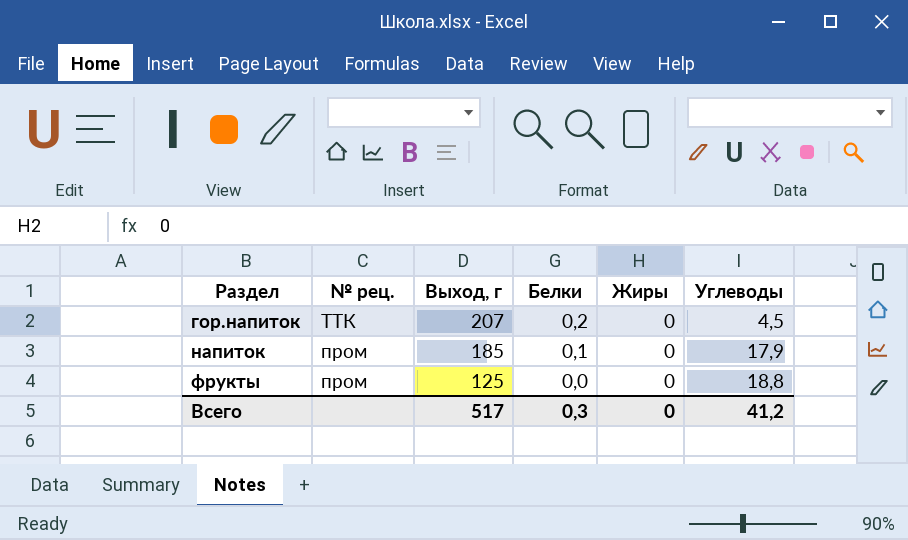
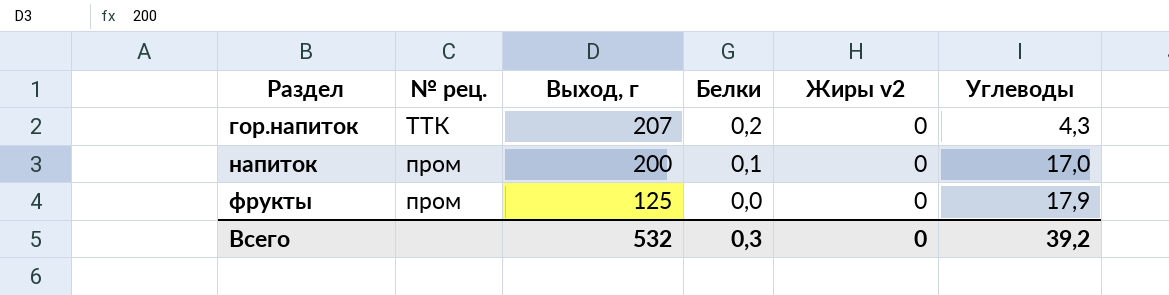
column name: Жиры -> Жиры v2
гор.напиток | Углеводы: 4,5 -> 4,3
напиток | Выход, г: 185 -> 200
напиток | Углеводы: 17,9 -> 17,0
фрукты | Углеводы: 18,8 -> 17,9
Всего | Выход, г: 517 -> 532
Всего | Углеводы: 41,2 -> 39,2

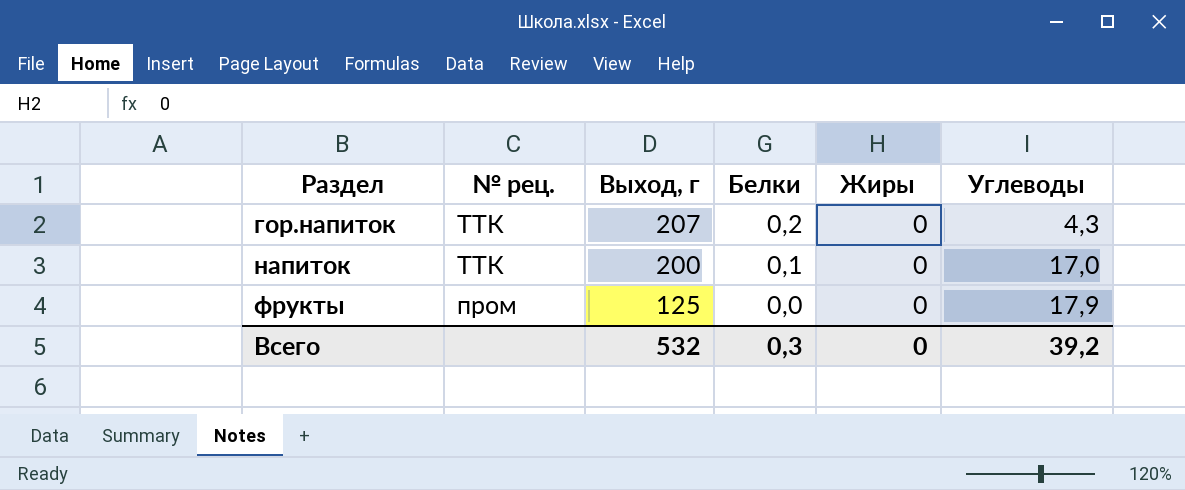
column name: Жиры v2 -> Жиры
напиток | № рец.: пром -> ТТК

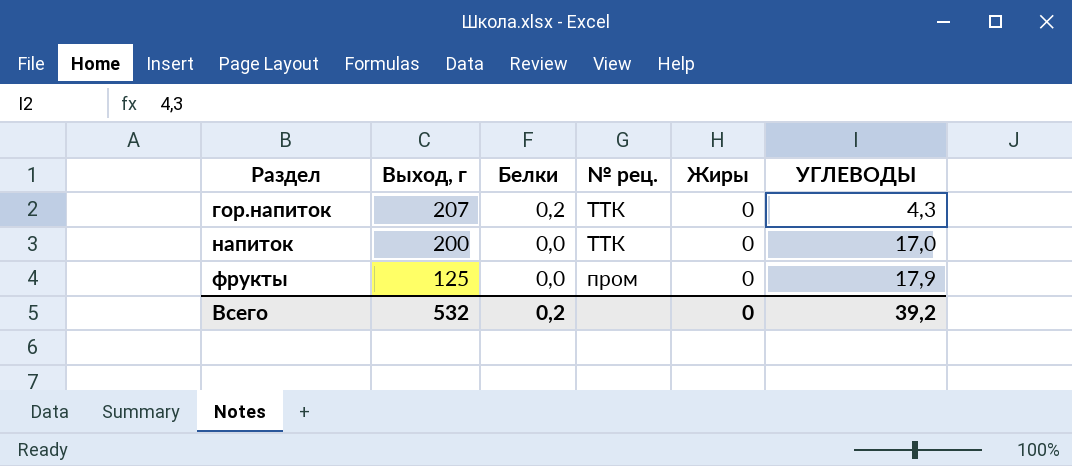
column № рец. | position: 2 -> 4
column name: Углеводы -> УГЛЕВОДЫ
напиток | Белки: 0,1 -> 0,0
Всего | Белки: 0,3 -> 0,2

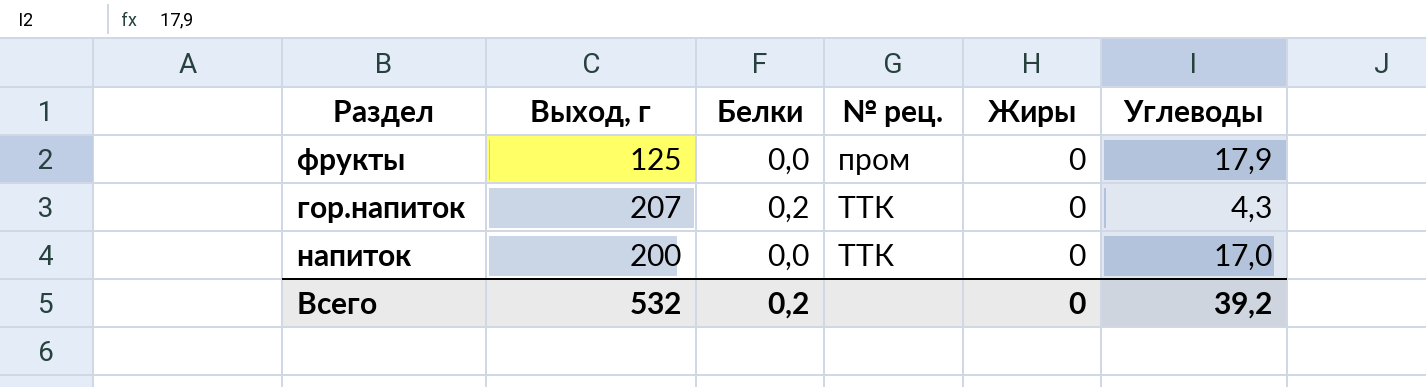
row order: Раздел ascending -> № рец. ascending
column name: УГЛЕВОДЫ -> Углеводы

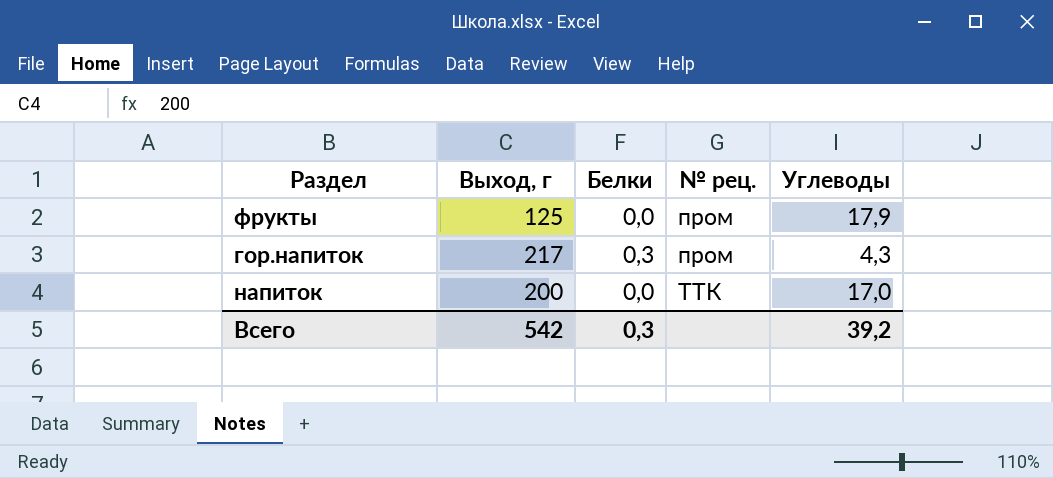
column Жиры | position: 5 -> none
гор.напиток | Выход, г: 207 -> 217
гор.напиток | Белки: 0,2 -> 0,3
гор.напиток | № рец.: ТТК -> пром
Всего | Выход, г: 532 -> 542
Всего | Белки: 0,2 -> 0,3

